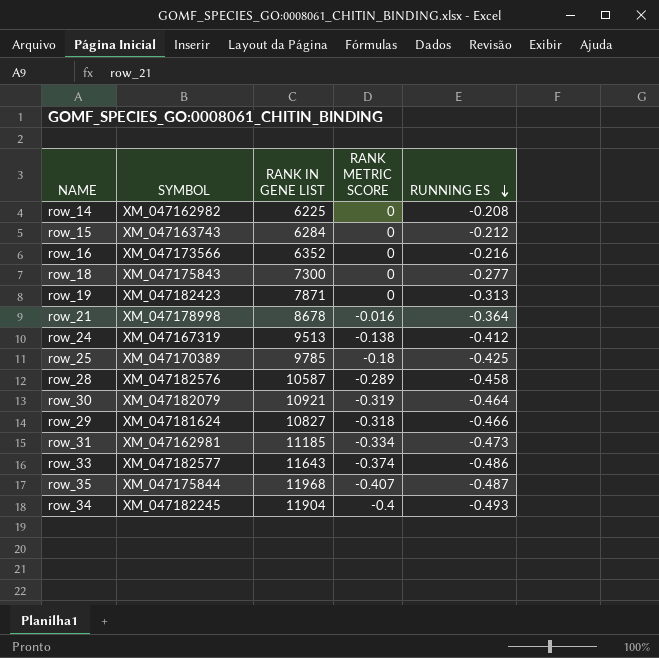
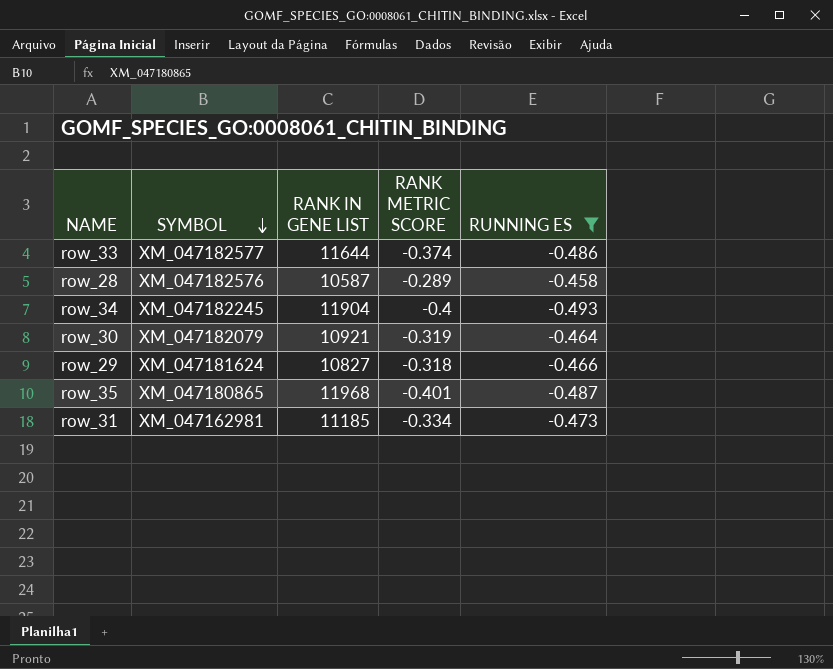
filter: none -> RUNNING ES <= -0.458
row order: RUNNING ES descending -> SYMBOL descending
row_33 | RANK IN GENE LIST: 11643 -> 11644
row_35 | SYMBOL: XM_047175844 -> XM_047180865
row_35 | RANK METRIC SCORE: -0.407 -> -0.401

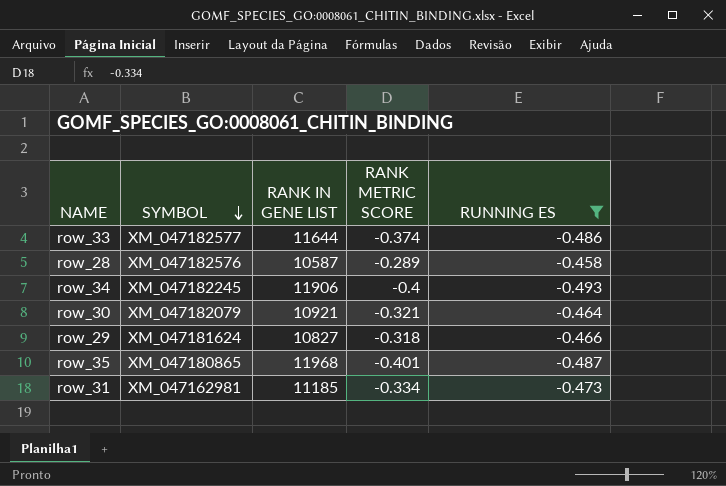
row_34 | RANK IN GENE LIST: 11904 -> 11906
row_30 | RANK METRIC SCORE: -0.319 -> -0.321

